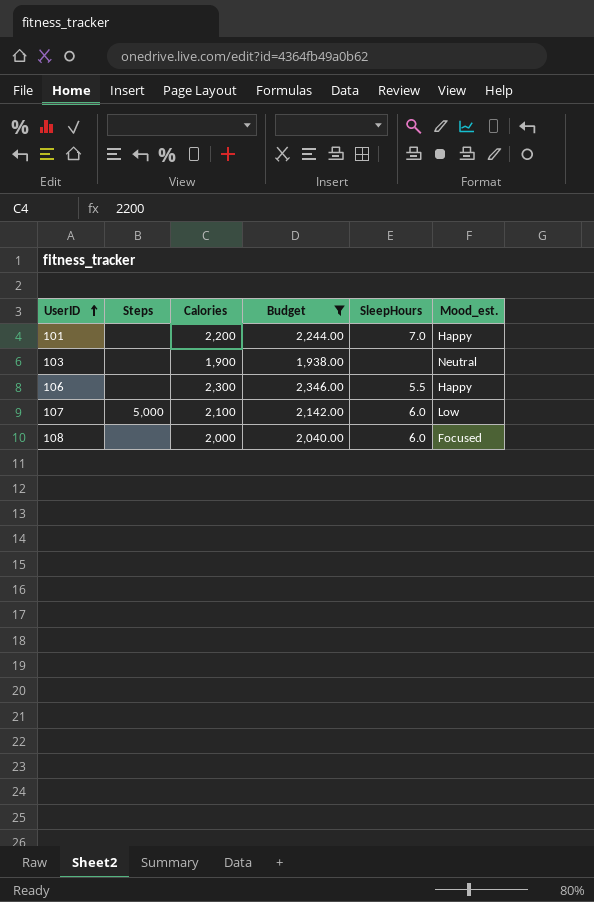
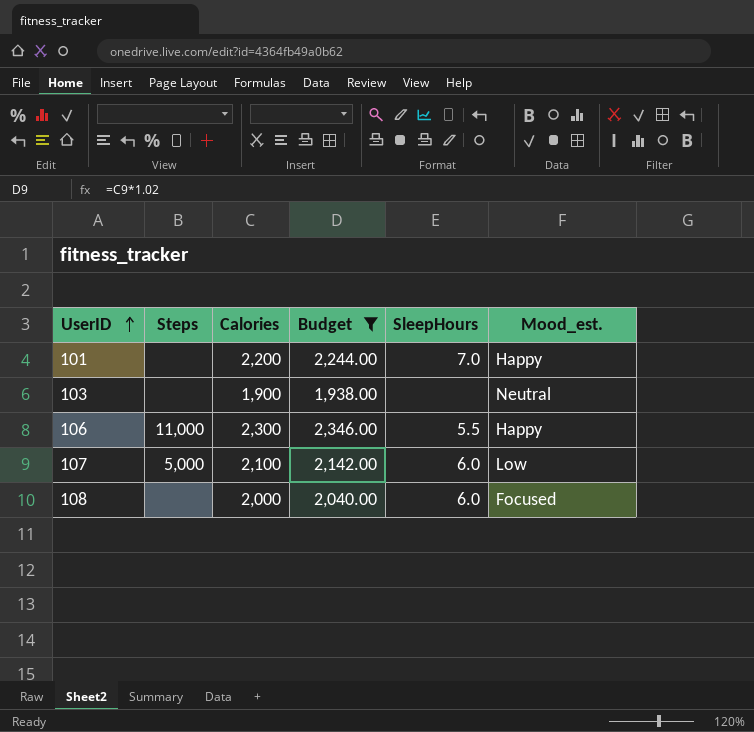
106 | Steps: none -> 11,000

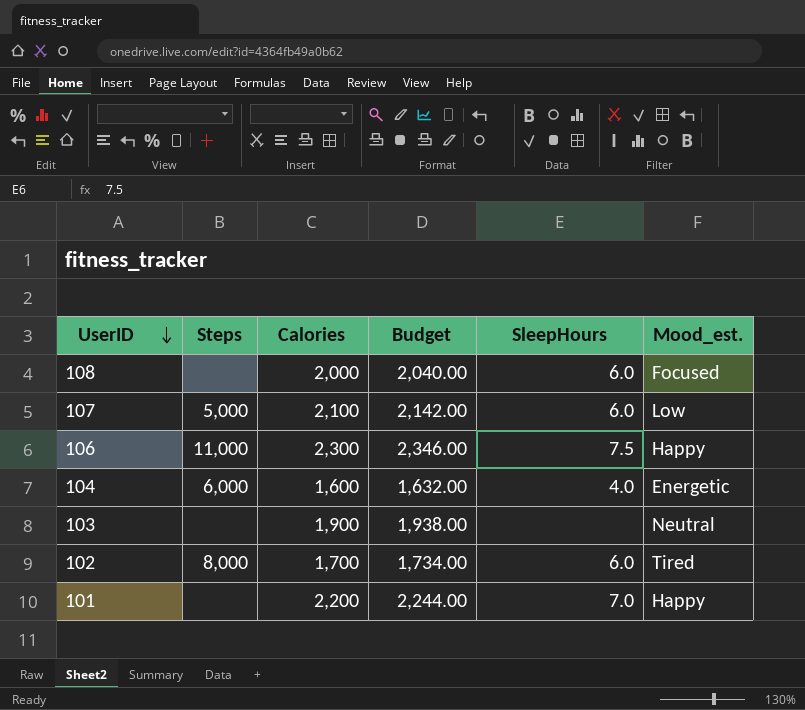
filter: Budget >= 1,938.00 -> none
row order: UserID ascending -> UserID descending
106 | SleepHours: 5.5 -> 7.5

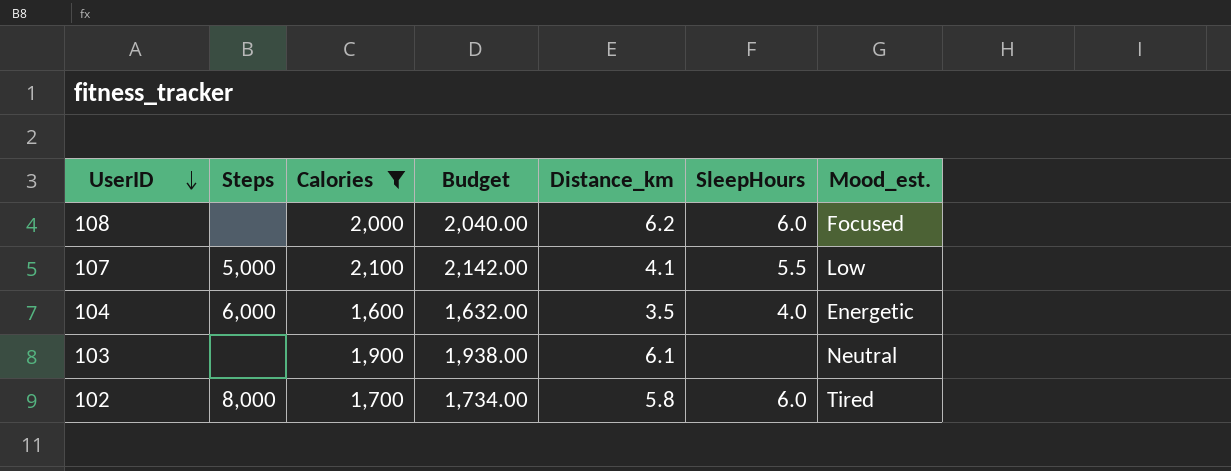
filter: none -> Calories <= 2,100
column Distance_km | position: none -> 5
107 | SleepHours: 6.0 -> 5.5

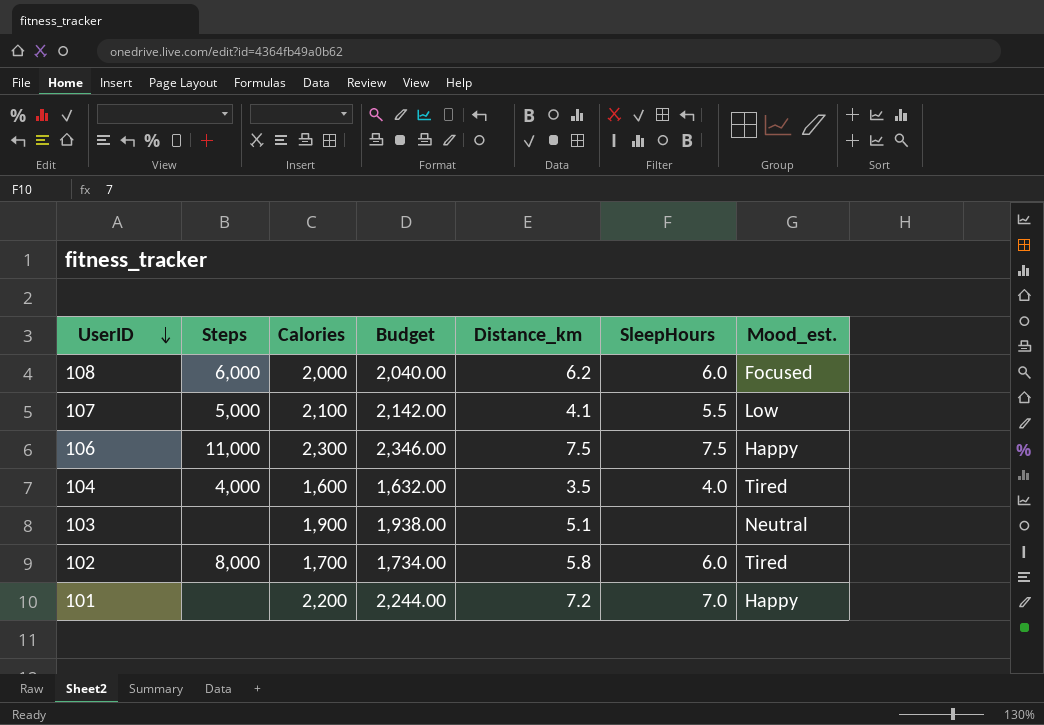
filter: Calories <= 2,100 -> none
108 | Steps: none -> 6,000
104 | Steps: 6,000 -> 4,000
104 | Mood_est.: Energetic -> Tired
103 | Distance_km: 6.1 -> 5.1

